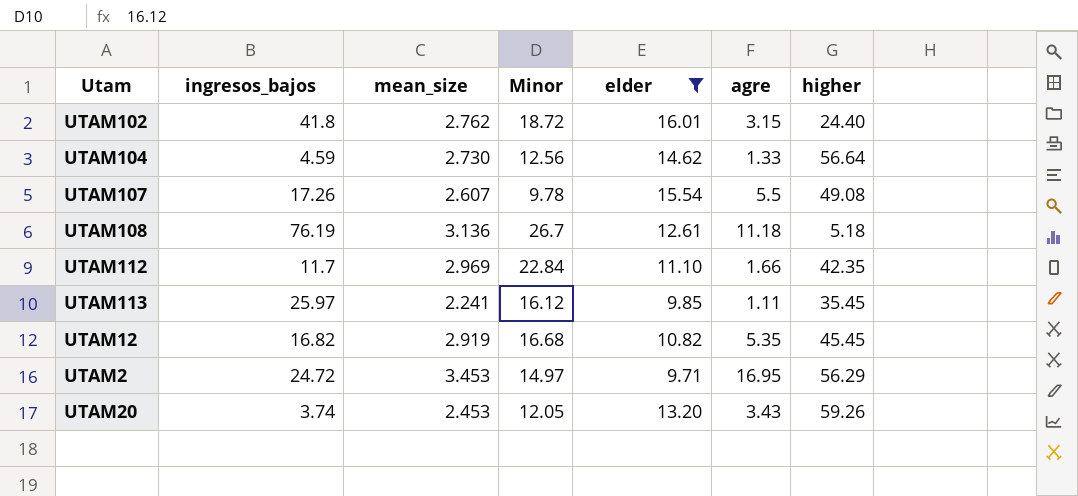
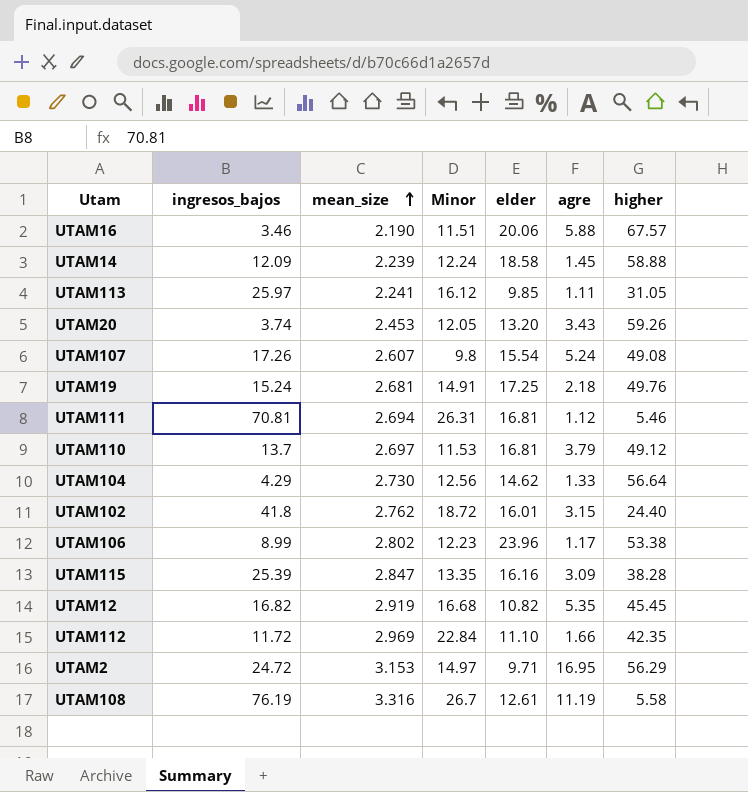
filter: elder <= 16.01 -> none
row order: none -> mean_size ascending
UTAM113 | higher: 35.45 -> 31.05
UTAM107 | Minor: 9.78 -> 9.8
UTAM107 | agre: 5.5 -> 5.24
UTAM104 | ingresos_bajos: 4.59 -> 4.29
UTAM112 | ingresos_bajos: 11.7 -> 11.72
UTAM2 | mean_size: 3.453 -> 3.153
UTAM108 | mean_size: 3.136 -> 3.316
UTAM108 | agre: 11.18 -> 11.19
UTAM108 | higher: 5.18 -> 5.58

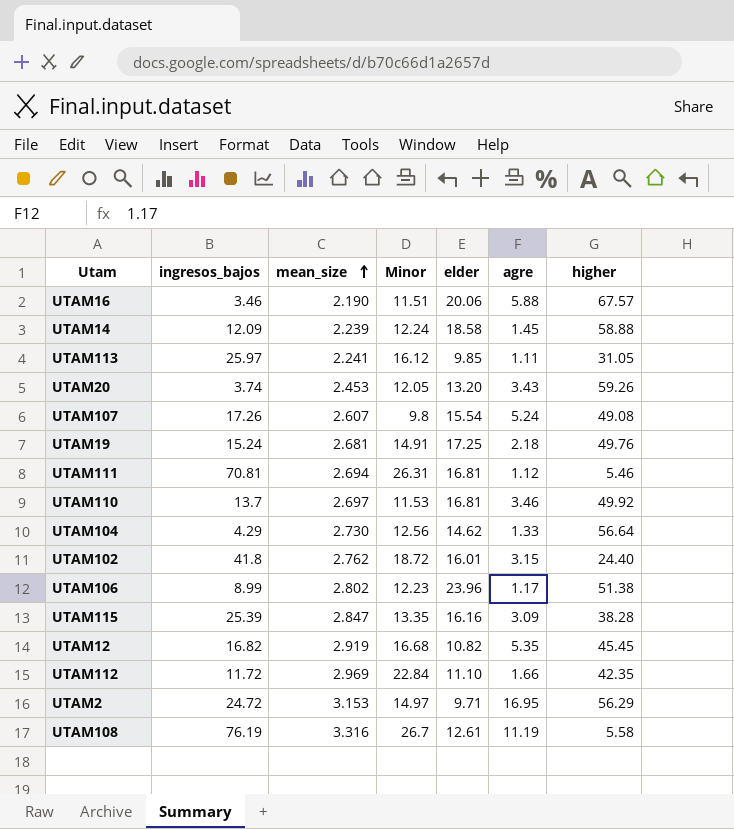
UTAM110 | agre: 3.79 -> 3.46
UTAM110 | higher: 49.12 -> 49.92
UTAM106 | higher: 53.38 -> 51.38

